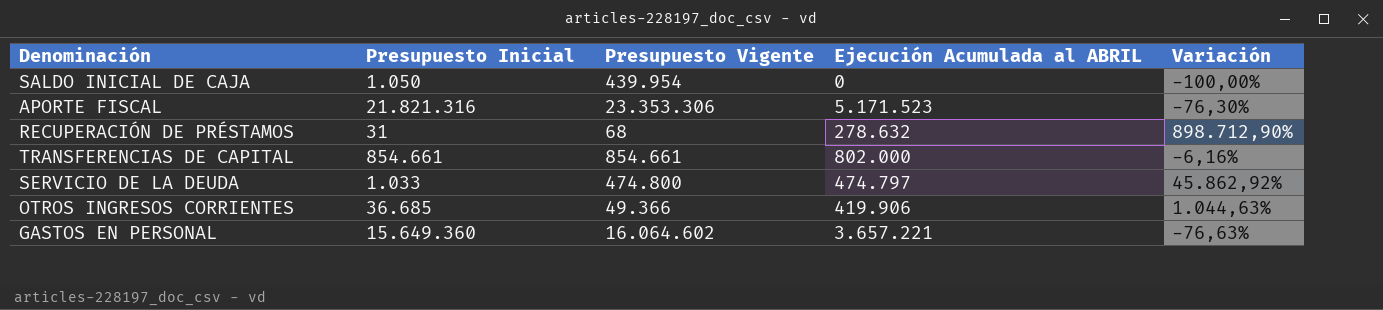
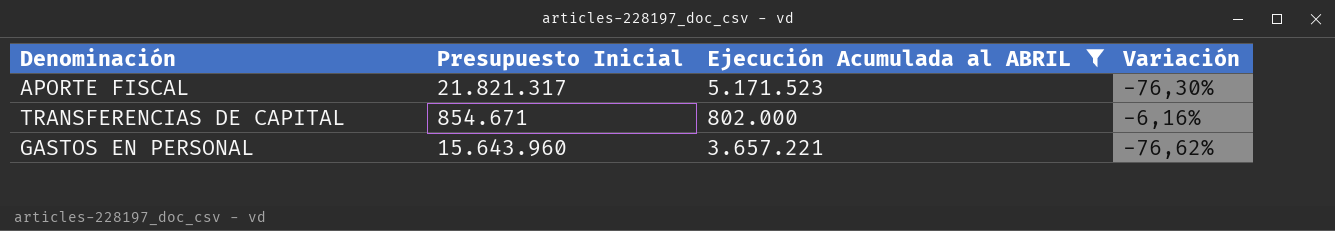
filter: none -> Ejecución Acumulada al ABRIL >= 802.000
column Presupuesto Vigente | position: 3 -> none
APORTE FISCAL | Presupuesto Inicial: 21.821.316 -> 21.821.317
TRANSFERENCIAS DE CAPITAL | Presupuesto Inicial: 854.661 -> 854.671
GASTOS EN PERSONAL | Presupuesto Inicial: 15.649.360 -> 15.643.960
GASTOS EN PERSONAL | Variación: -76,63% -> -76,62%

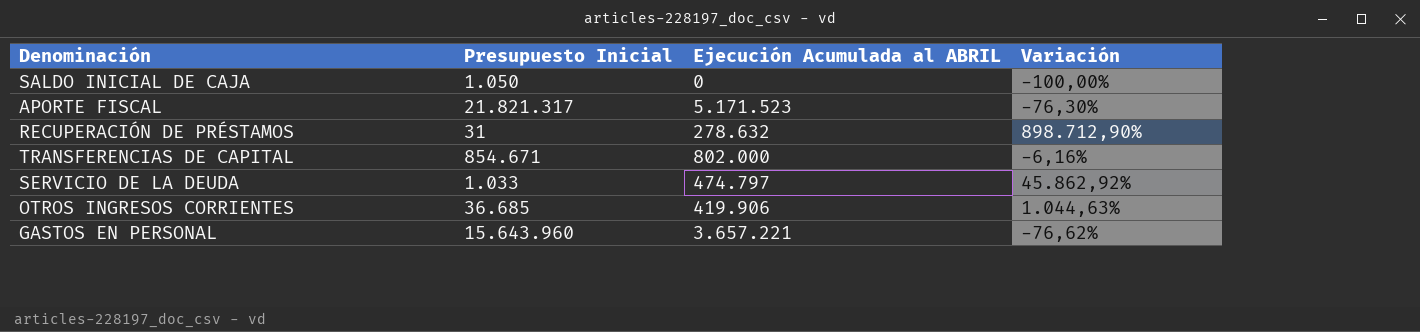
filter: Ejecución Acumulada al ABRIL >= 802.000 -> none

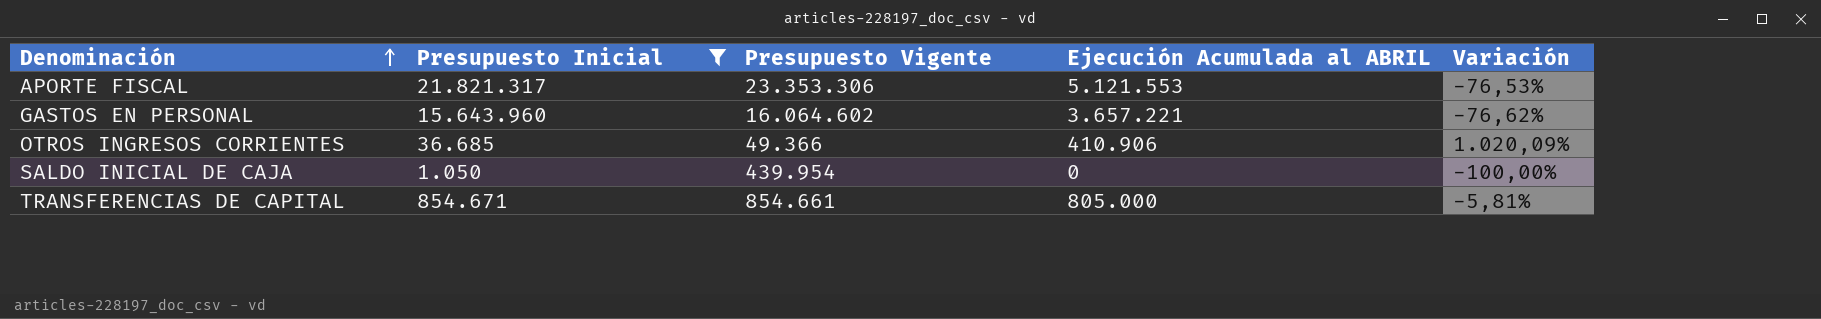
filter: none -> Presupuesto Inicial >= 1.050
row order: none -> Denominación ascending
column Presupuesto Vigente | position: none -> 3
APORTE FISCAL | Ejecución Acumulada al ABRIL: 5.171.523 -> 5.121.553
APORTE FISCAL | Variación: -76,30% -> -76,53%
OTROS INGRESOS CORRIENTES | Ejecución Acumulada al ABRIL: 419.906 -> 410.906
OTROS INGRESOS CORRIENTES | Variación: 1.044,63% -> 1.020,09%
TRANSFERENCIAS DE CAPITAL | Ejecución Acumulada al ABRIL: 802.000 -> 805.000
TRANSFERENCIAS DE CAPITAL | Variación: -6,16% -> -5,81%

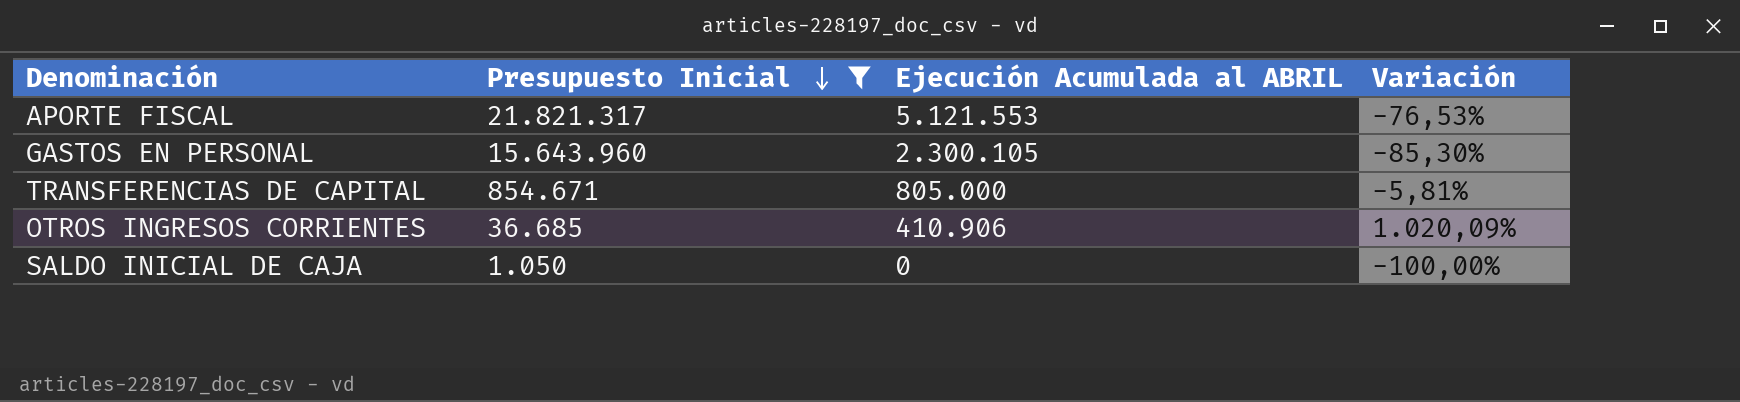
row order: Denominación ascending -> Presupuesto Inicial descending
column Presupuesto Vigente | position: 3 -> none
GASTOS EN PERSONAL | Ejecución Acumulada al ABRIL: 3.657.221 -> 2.300.105
GASTOS EN PERSONAL | Variación: -76,62% -> -85,30%

